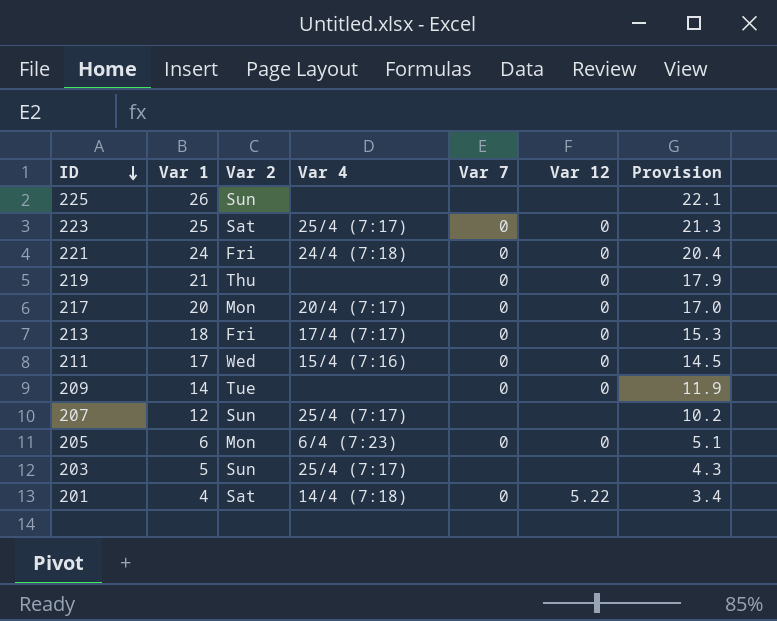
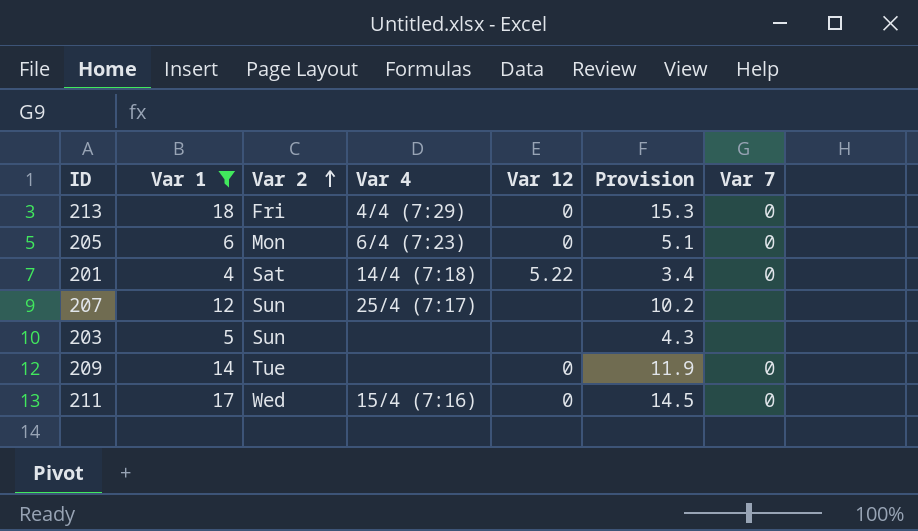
filter: none -> Var 1 <= 18
row order: ID descending -> Var 2 ascending
column Var 7 | position: 5 -> 7
213 | Var 4: 17/4 (7:17) -> 4/4 (7:29)
203 | Var 4: 25/4 (7:17) -> none

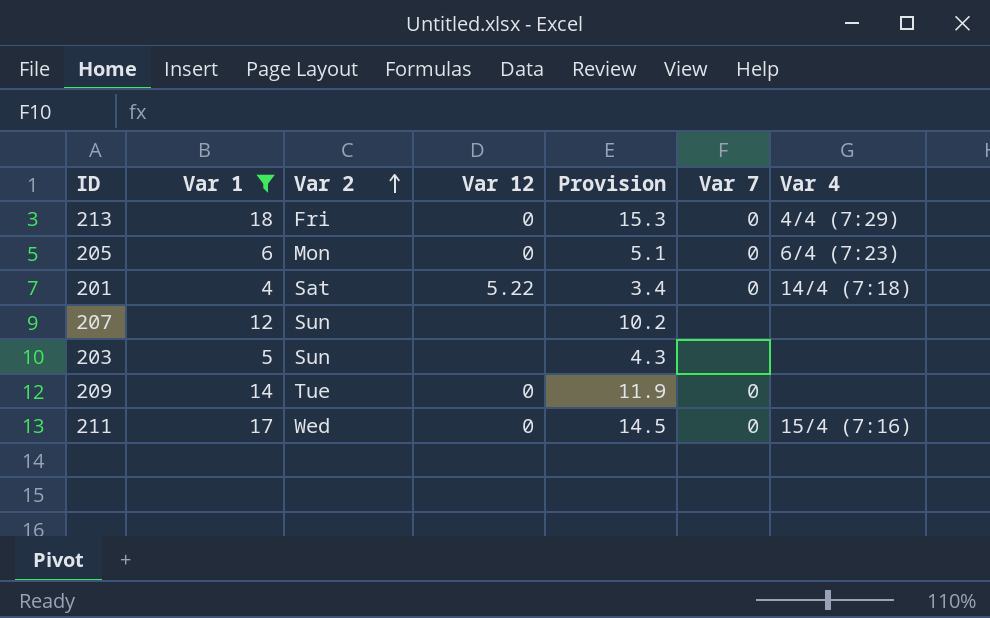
column Var 4 | position: 4 -> 7
207 | Var 4: 25/4 (7:17) -> none

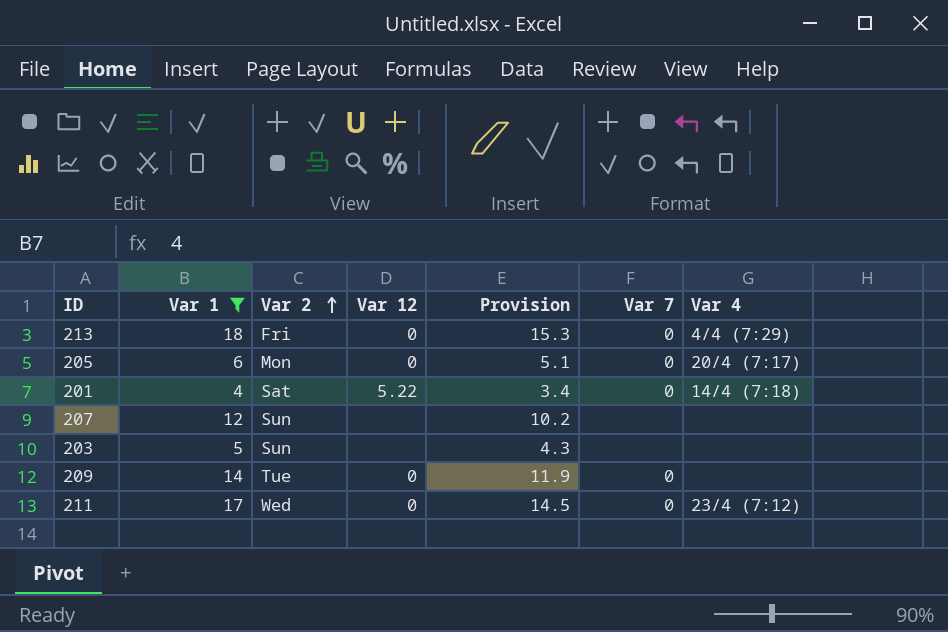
205 | Var 4: 6/4 (7:23) -> 20/4 (7:17)
211 | Var 4: 15/4 (7:16) -> 23/4 (7:12)

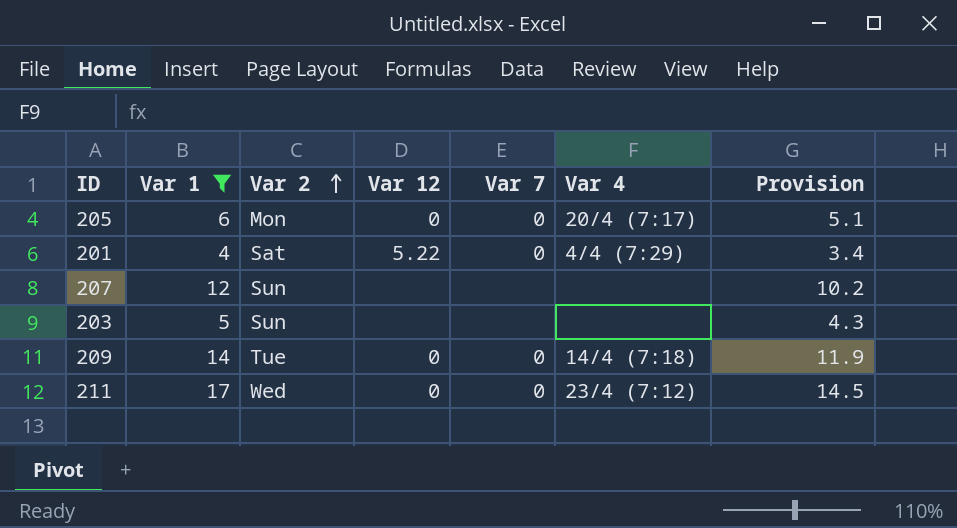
column Provision | position: 5 -> 7
row 213: 18 | Fri | 0 | 15.3 | 0 | 4/4 (7:29) -> none
201 | Var 4: 14/4 (7:18) -> 4/4 (7:29)
209 | Var 4: none -> 14/4 (7:18)

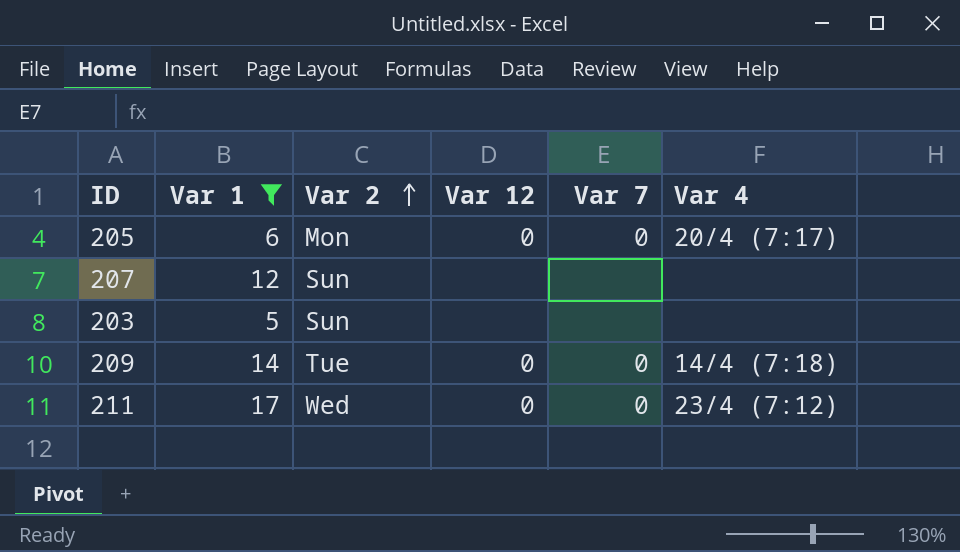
column Provision | formula: [Var 1] * 0.85 -> none
row 201: 4 | Sat | 5.22 | 0 | 4/4 (7:29) | 3.4 -> none

